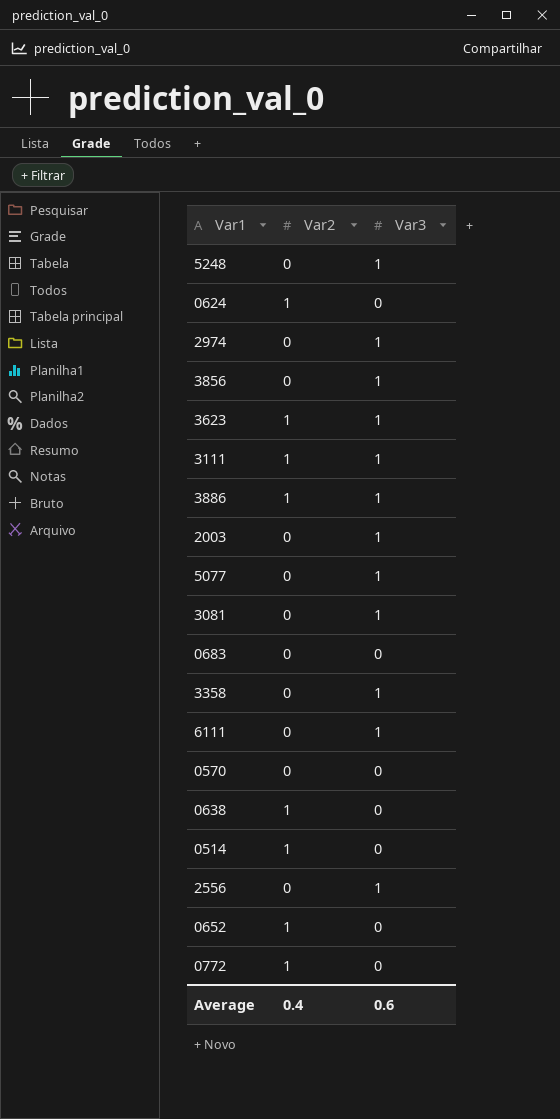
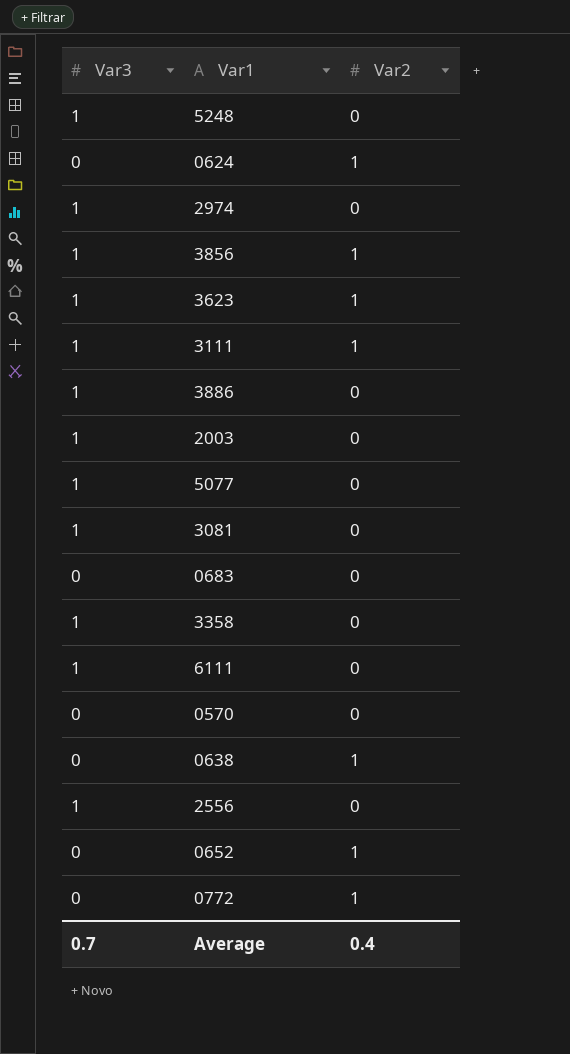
column Var3 | position: 3 -> 1
row 0514: 1 | 0 -> none
3856 | Var2: 0 -> 1
3886 | Var2: 1 -> 0
Average | Var3: 0.6 -> 0.7

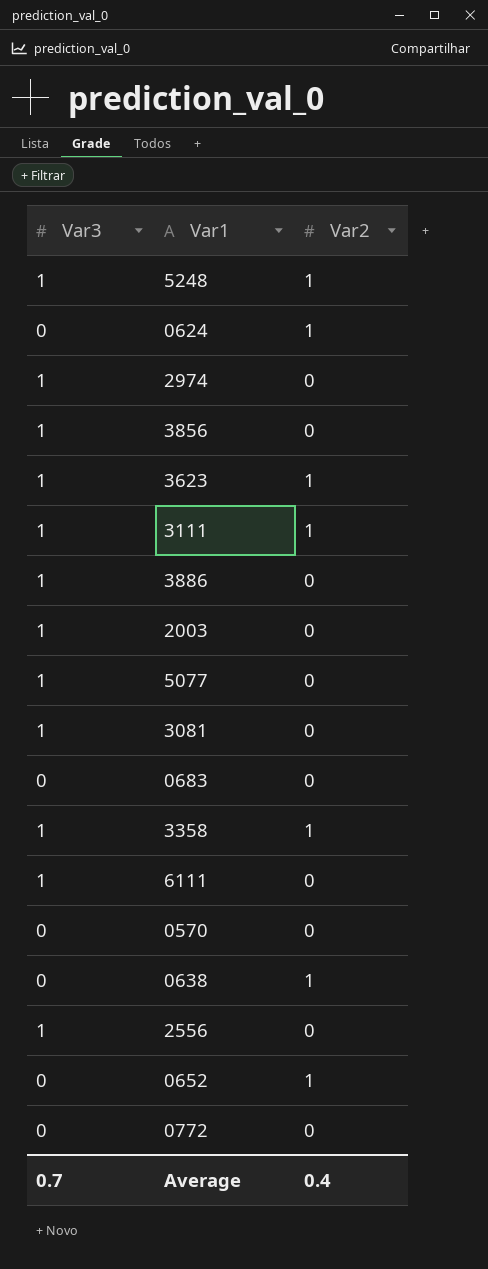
5248 | Var2: 0 -> 1
3856 | Var2: 1 -> 0
3358 | Var2: 0 -> 1
0772 | Var2: 1 -> 0

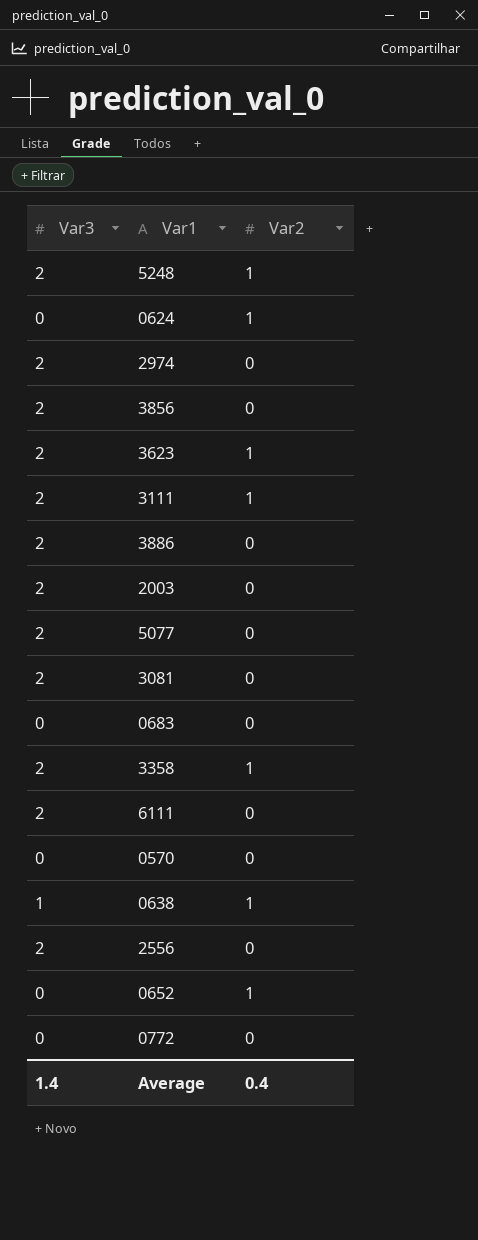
5248 | Var3: 1 -> 2
2974 | Var3: 1 -> 2
3856 | Var3: 1 -> 2
3623 | Var3: 1 -> 2
3111 | Var3: 1 -> 2
3886 | Var3: 1 -> 2
2003 | Var3: 1 -> 2
5077 | Var3: 1 -> 2
3081 | Var3: 1 -> 2
3358 | Var3: 1 -> 2
6111 | Var3: 1 -> 2
0638 | Var3: 0 -> 1
2556 | Var3: 1 -> 2
Average | Var3: 0.7 -> 1.4

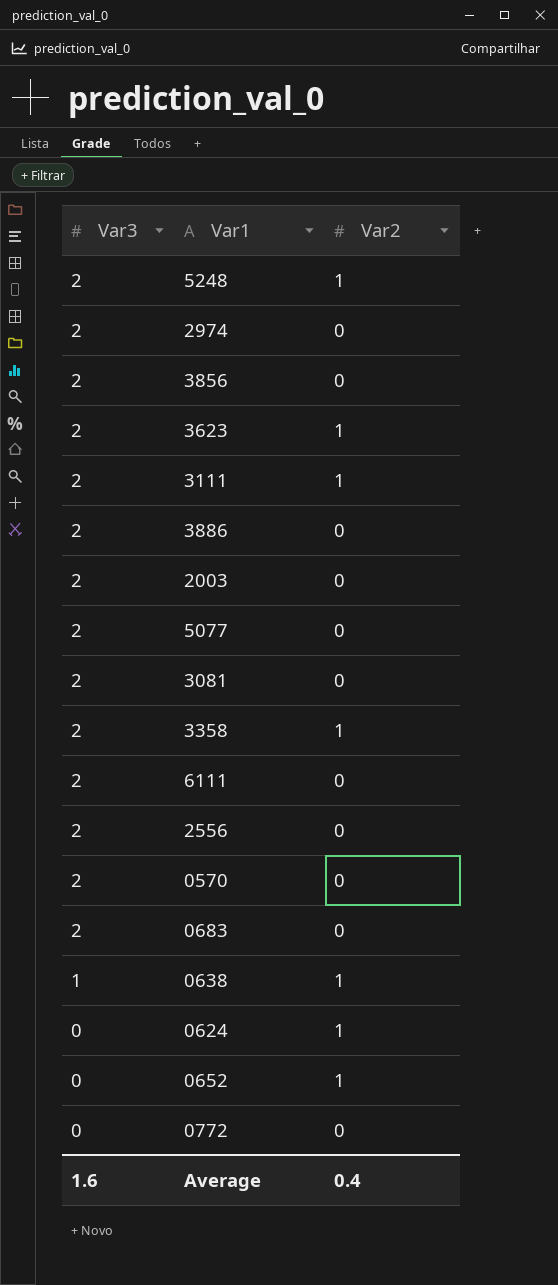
row order: none -> Var3 descending
0570 | Var3: 0 -> 2
0683 | Var3: 0 -> 2
Average | Var3: 1.4 -> 1.6

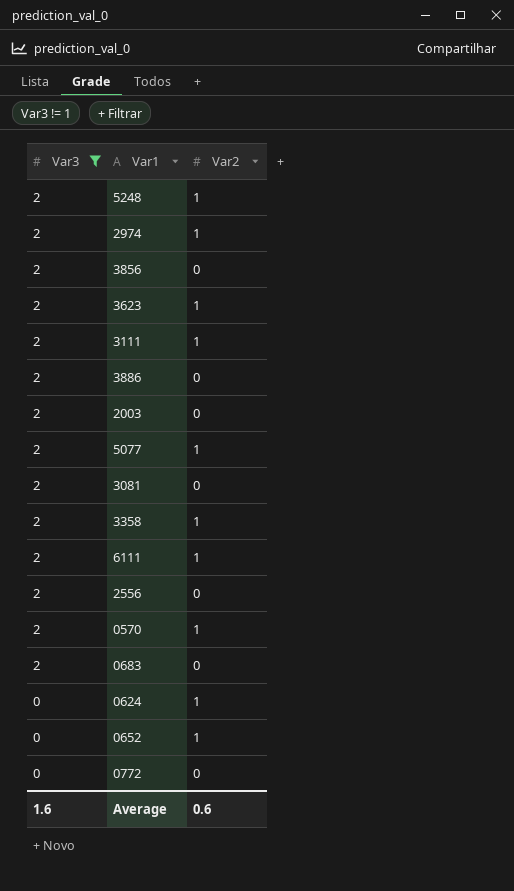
filter: none -> Var3 != 1
2974 | Var2: 0 -> 1
5077 | Var2: 0 -> 1
6111 | Var2: 0 -> 1
0570 | Var2: 0 -> 1
Average | Var2: 0.4 -> 0.6

